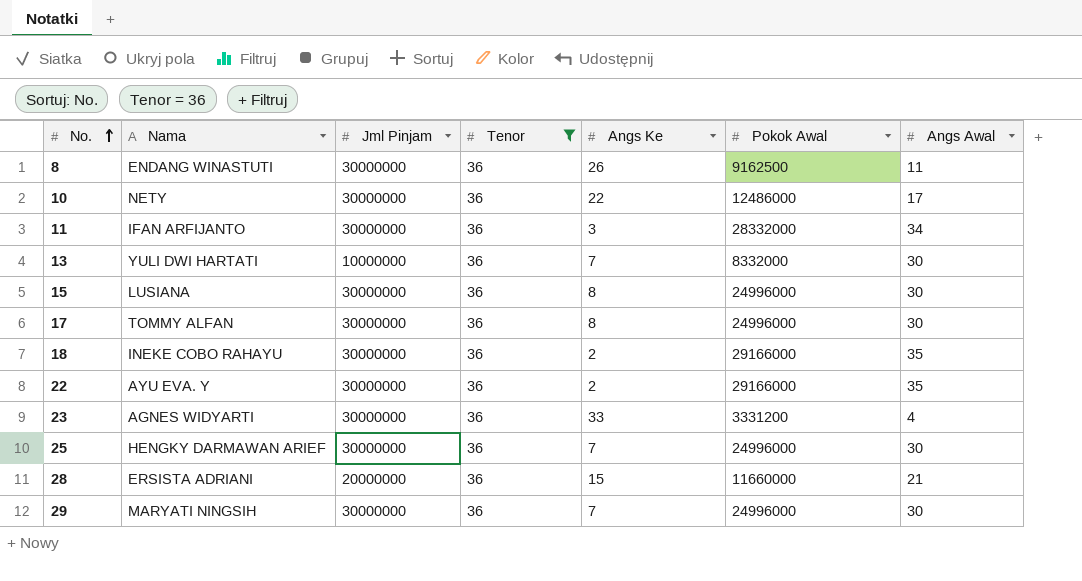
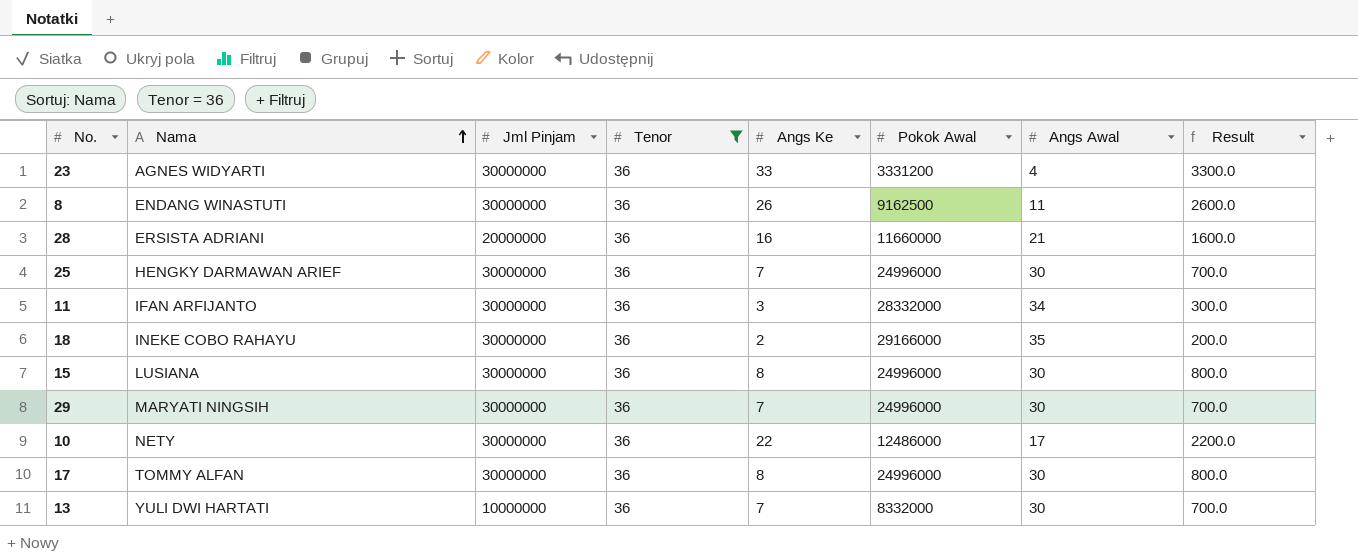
row order: No. ascending -> Nama ascending
column Result | formula: none -> [Angs Ke] * 100
row 22: AYU EVA. Y | 30000000 | 36 | 2 | 29166000 | 35 -> none
28 | Angs Ke: 15 -> 16

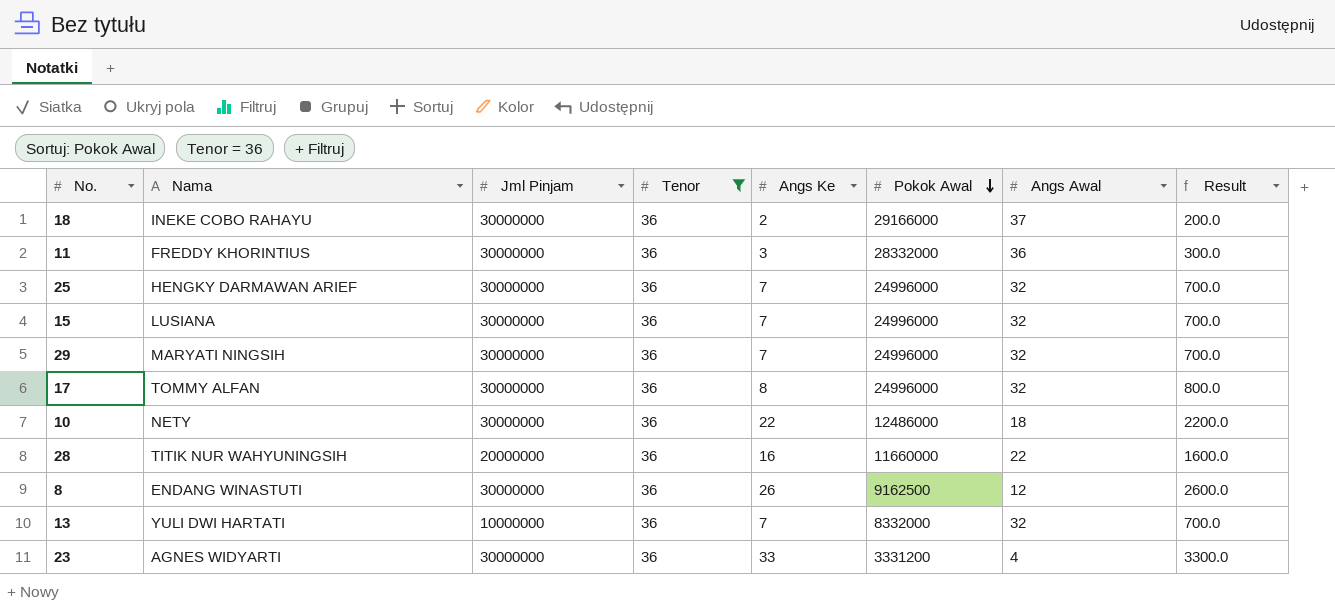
row order: Nama ascending -> Pokok Awal descending
18 | Angs Awal: 35 -> 37
11 | Nama: IFAN ARFIJANTO -> FREDDY KHORINTIUS
11 | Angs Awal: 34 -> 36
25 | Angs Awal: 30 -> 32
15 | Angs Ke: 8 -> 7
15 | Angs Awal: 30 -> 32
15 | Result: 800.0 -> 700.0
29 | Angs Awal: 30 -> 32
17 | Angs Awal: 30 -> 32
10 | Angs Awal: 17 -> 18
28 | Nama: ERSISTA ADRIANI -> TITIK NUR WAHYUNINGSIH
28 | Angs Awal: 21 -> 22
8 | Angs Awal: 11 -> 12
13 | Angs Awal: 30 -> 32

